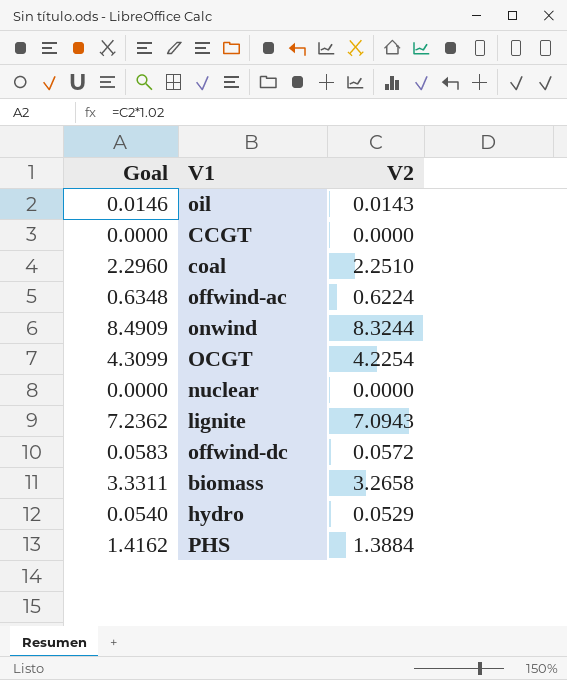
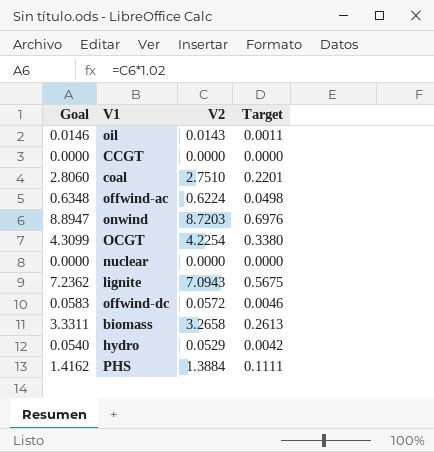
column Target | formula: none -> [V2] * 0.08
coal | Goal: 2.2960 -> 2.8060
coal | V2: 2.2510 -> 2.7510
onwind | Goal: 8.4909 -> 8.8947
onwind | V2: 8.3244 -> 8.7203

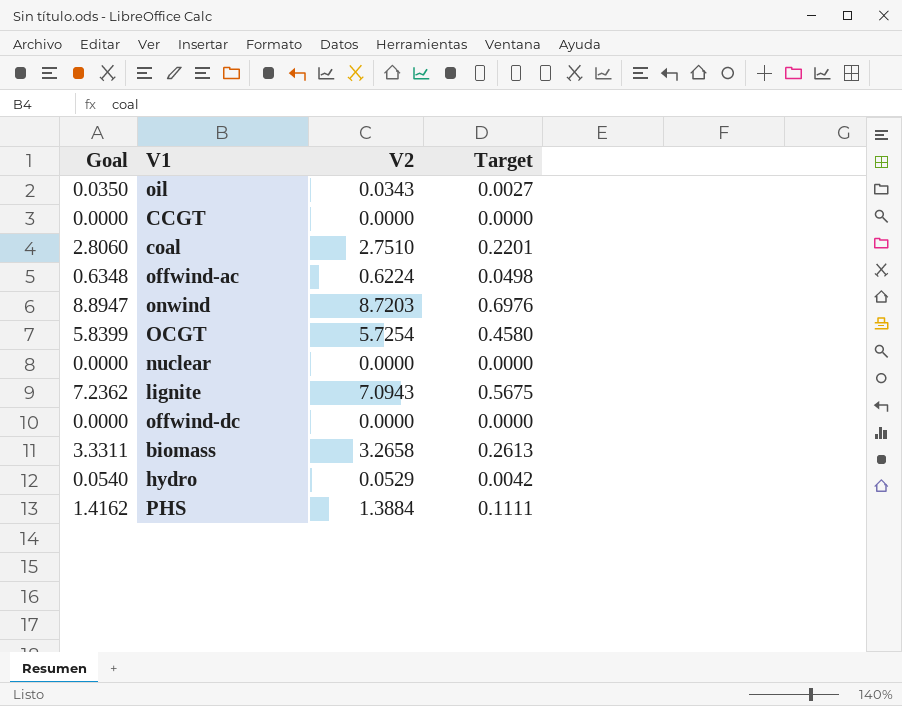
oil | Goal: 0.0146 -> 0.0350
oil | V2: 0.0143 -> 0.0343
oil | Target: 0.0011 -> 0.0027
OCGT | Goal: 4.3099 -> 5.8399
OCGT | V2: 4.2254 -> 5.7254
OCGT | Target: 0.3380 -> 0.4580
offwind-dc | Goal: 0.0583 -> 0.0000
offwind-dc | V2: 0.0572 -> 0.0000
offwind-dc | Target: 0.0046 -> 0.0000

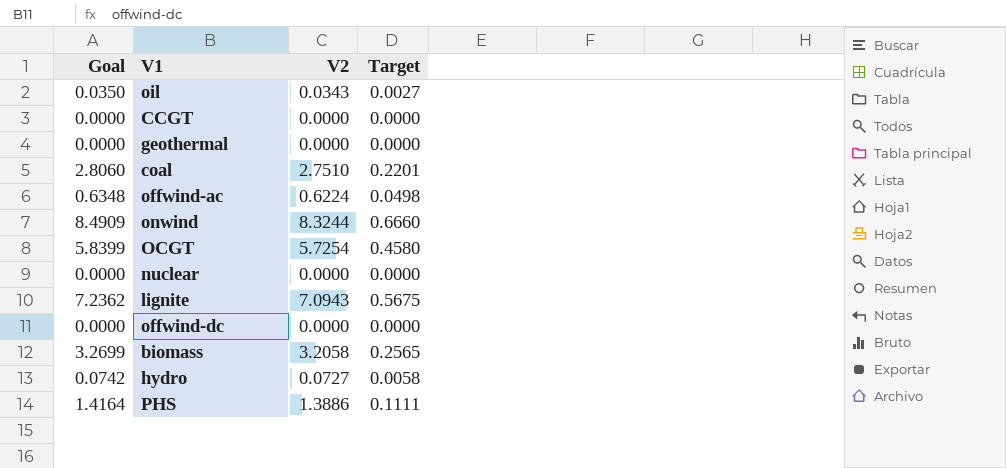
row geothermal: none -> 0.0000 | 0.0000 | 0.0000
onwind | Goal: 8.8947 -> 8.4909
onwind | V2: 8.7203 -> 8.3244
onwind | Target: 0.6976 -> 0.6660
biomass | Goal: 3.3311 -> 3.2699
biomass | V2: 3.2658 -> 3.2058
biomass | Target: 0.2613 -> 0.2565
hydro | Goal: 0.0540 -> 0.0742
hydro | V2: 0.0529 -> 0.0727
hydro | Target: 0.0042 -> 0.0058
PHS | Goal: 1.4162 -> 1.4164
PHS | V2: 1.3884 -> 1.3886

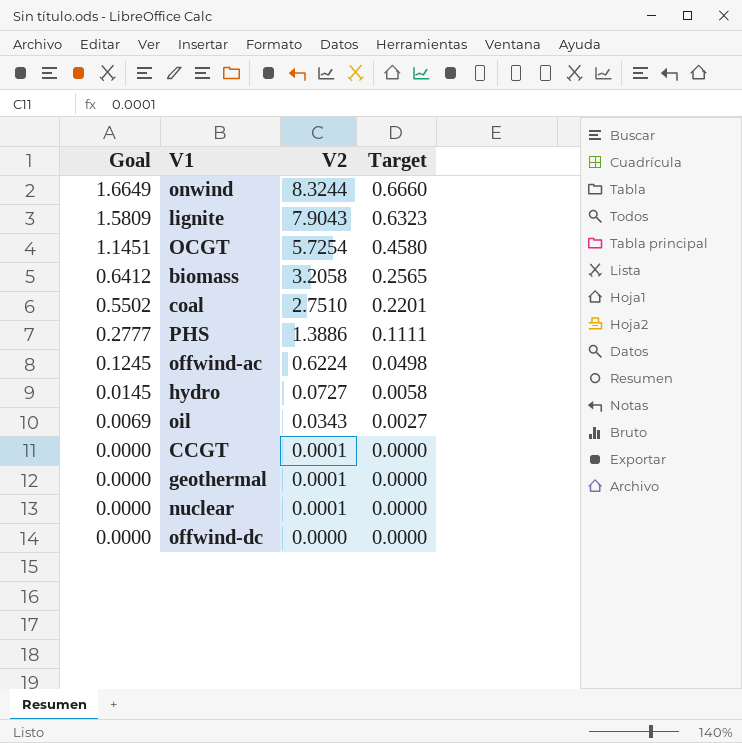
row order: none -> Goal descending
column Goal | formula: [V2] * 1.02 -> [V2] * 0.2
lignite | V2: 7.0943 -> 7.9043
lignite | Target: 0.5675 -> 0.6323
CCGT | V2: 0.0000 -> 0.0001
geothermal | V2: 0.0000 -> 0.0001
nuclear | V2: 0.0000 -> 0.0001

